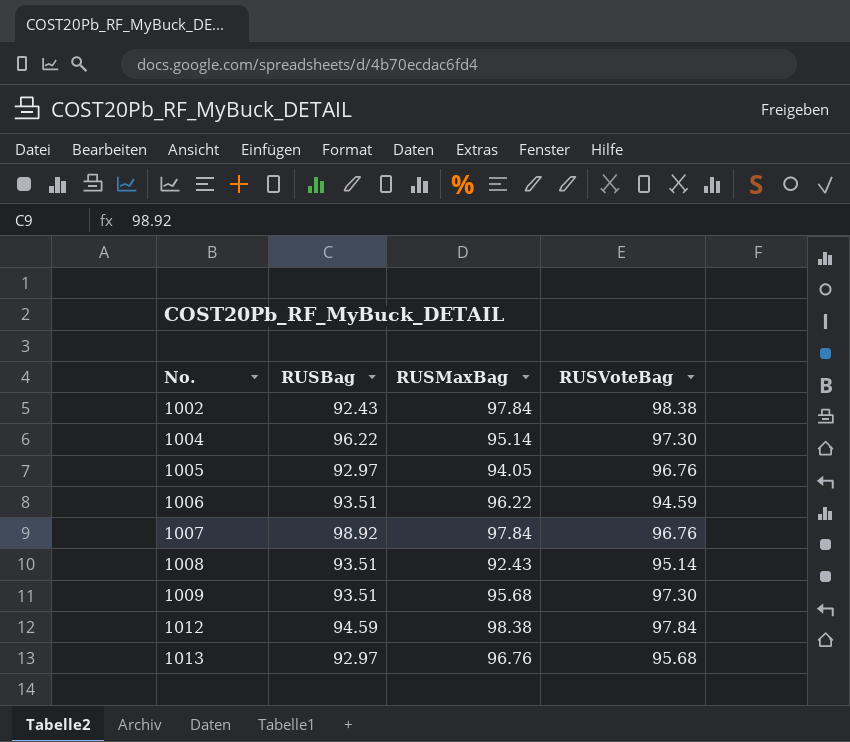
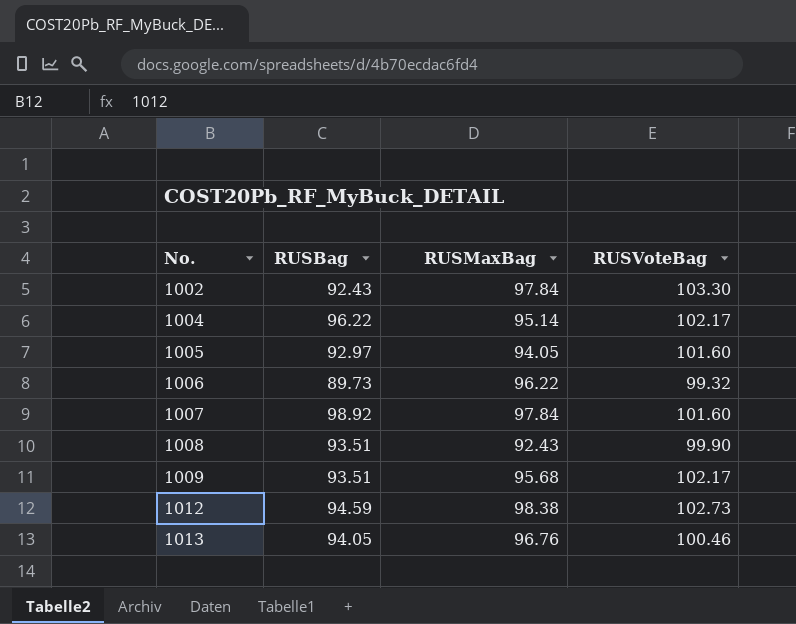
1002 | RUSVoteBag: 98.38 -> 103.30
1004 | RUSVoteBag: 97.30 -> 102.17
1005 | RUSVoteBag: 96.76 -> 101.60
1006 | RUSBag: 93.51 -> 89.73
1006 | RUSVoteBag: 94.59 -> 99.32
1007 | RUSVoteBag: 96.76 -> 101.60
1008 | RUSVoteBag: 95.14 -> 99.90
1009 | RUSVoteBag: 97.30 -> 102.17
1012 | RUSVoteBag: 97.84 -> 102.73
1013 | RUSBag: 92.97 -> 94.05
1013 | RUSVoteBag: 95.68 -> 100.46

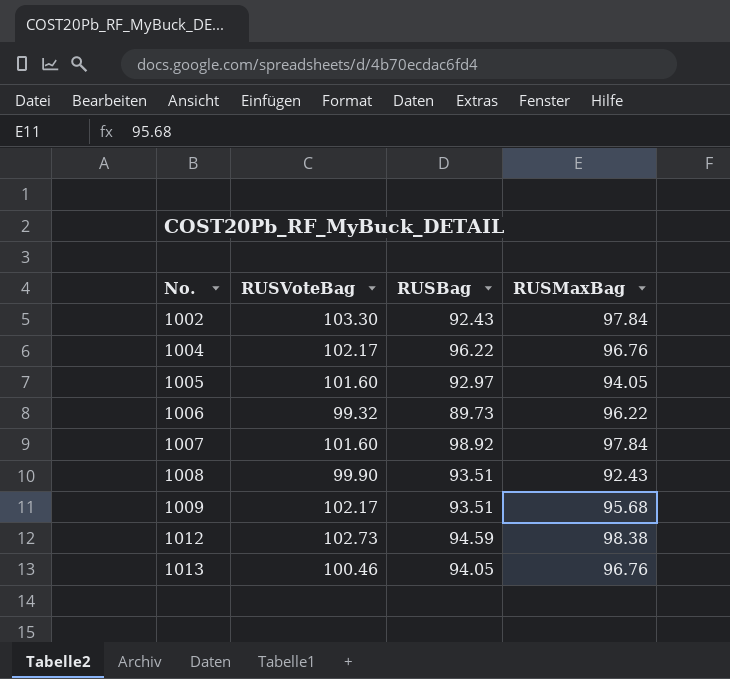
column RUSVoteBag | position: 4 -> 2
1004 | RUSMaxBag: 95.14 -> 96.76

